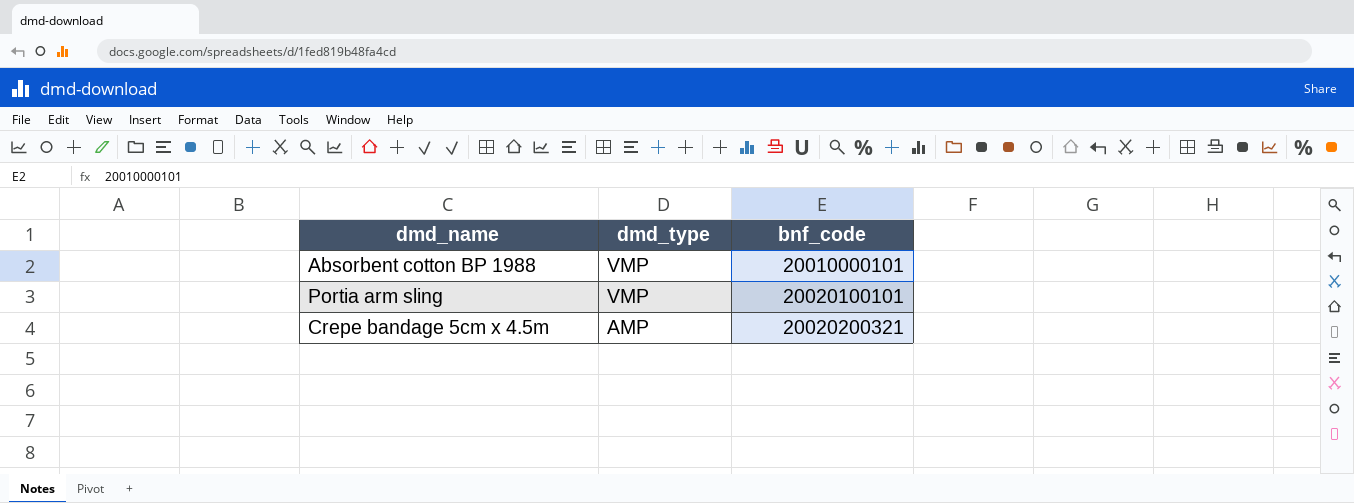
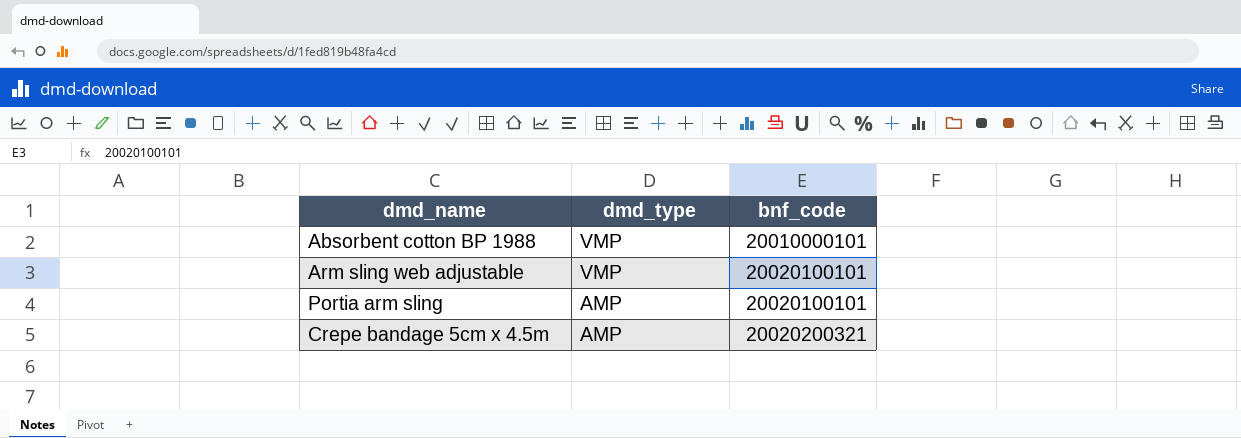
row Arm sling web adjustable: none -> VMP | 20020100101
Portia arm sling | dmd_type: VMP -> AMP

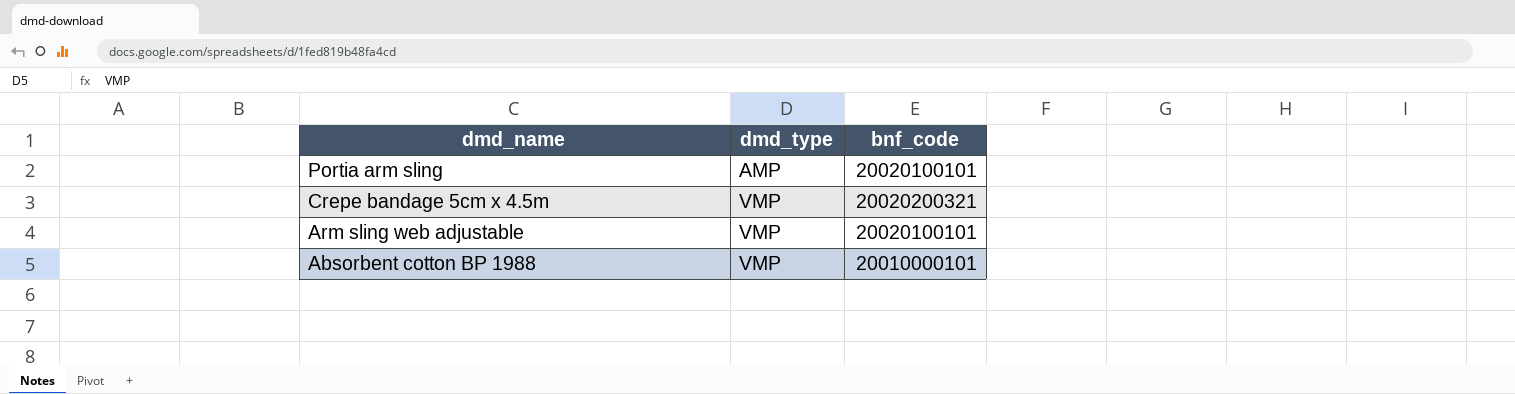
row order: dmd_type descending -> dmd_name descending
Crepe bandage 5cm x 4.5m | dmd_type: AMP -> VMP

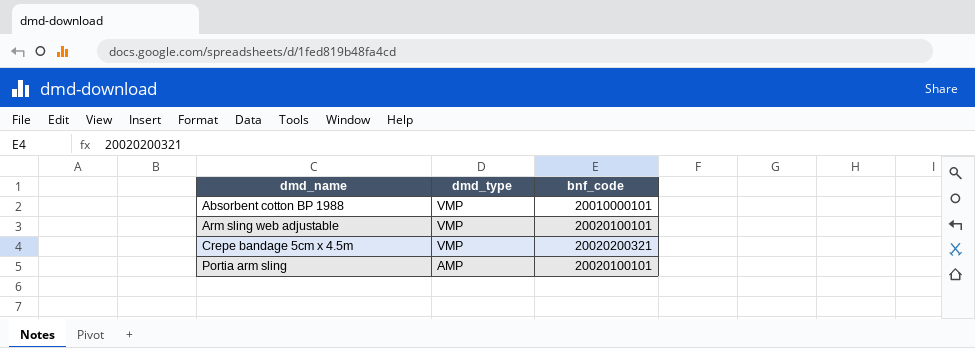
row order: dmd_name descending -> dmd_name ascending

